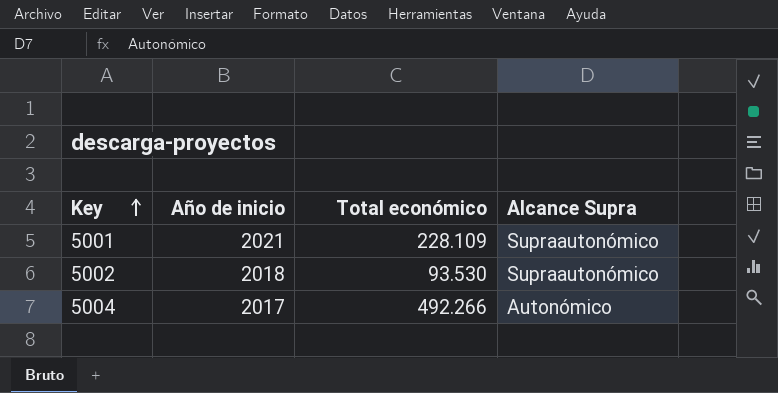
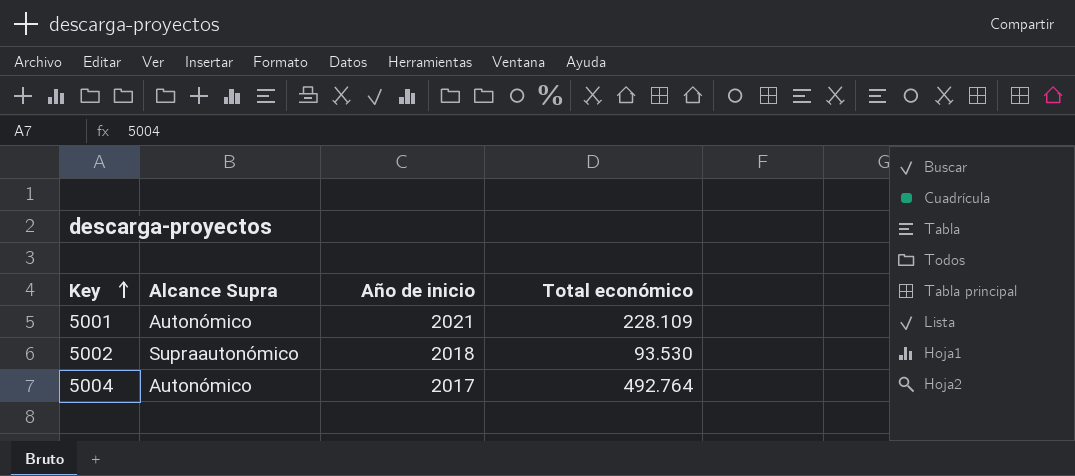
column Alcance Supra | position: 4 -> 2
5001 | Alcance Supra: Supraautonómico -> Autonómico
5004 | Total económico: 492.266 -> 492.764

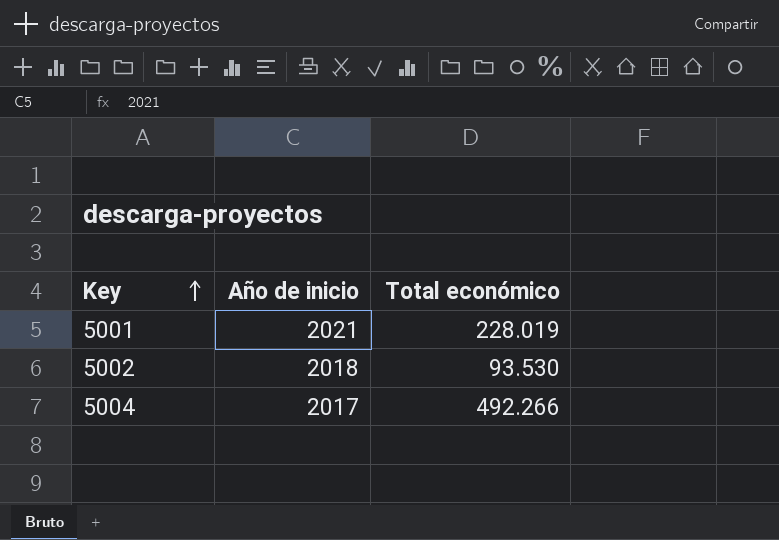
column Alcance Supra | position: 2 -> none
5001 | Total económico: 228.109 -> 228.019
5004 | Total económico: 492.764 -> 492.266

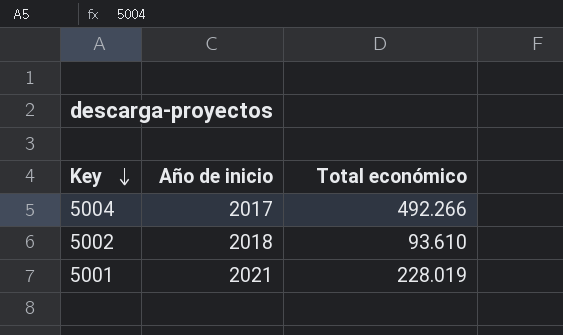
row order: Key ascending -> Key descending
5002 | Total económico: 93.530 -> 93.610

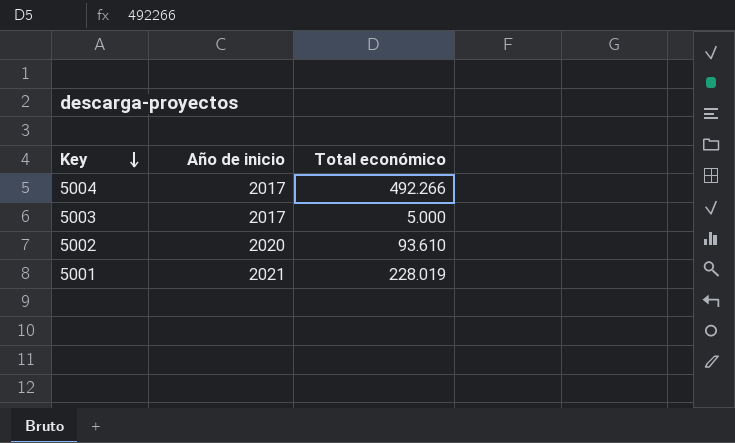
row 5003: none -> 2017 | 5.000
5002 | Año de inicio: 2018 -> 2020

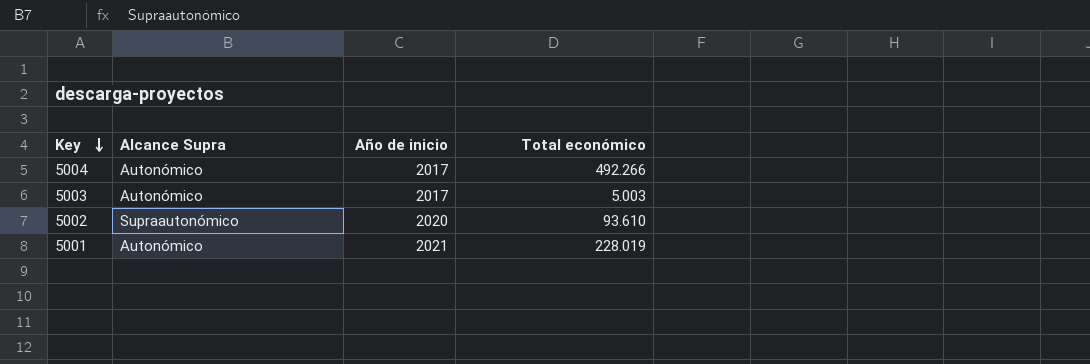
column Alcance Supra | position: none -> 2
5003 | Total económico: 5.000 -> 5.003

